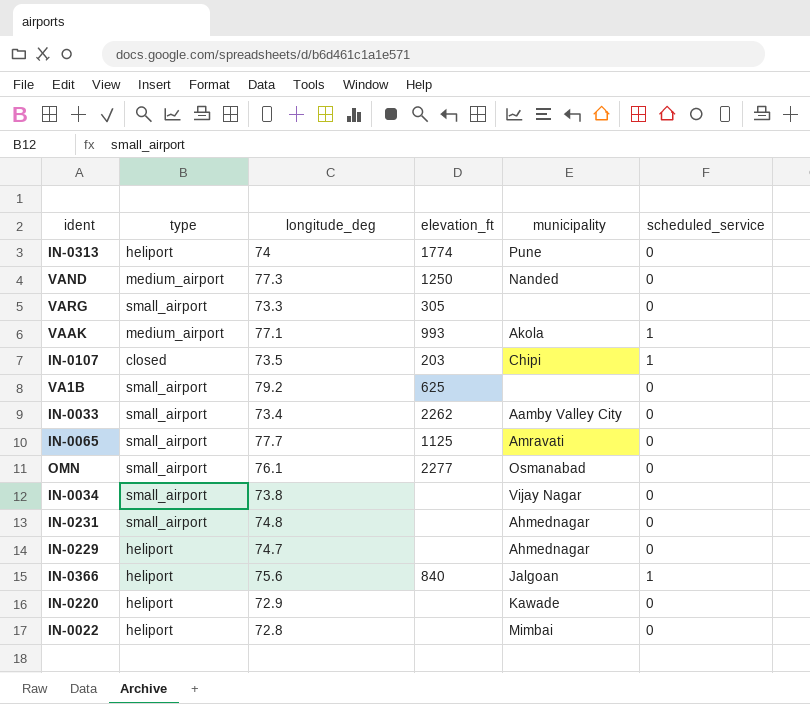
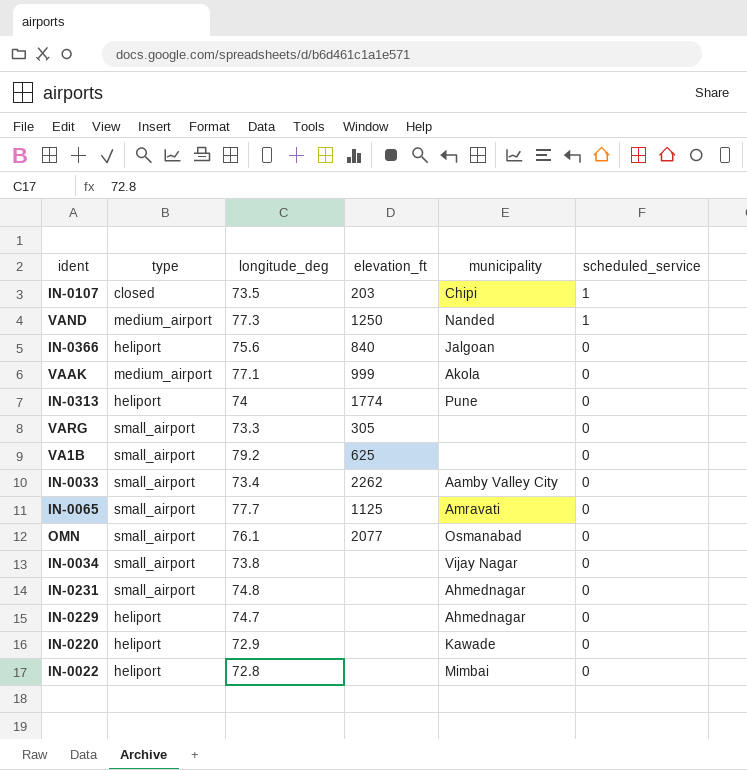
row order: none -> scheduled_service descending
VAND | scheduled_service: 0 -> 1
IN-0366 | scheduled_service: 1 -> 0
VAAK | elevation_ft: 993 -> 999
VAAK | scheduled_service: 1 -> 0
OMN | elevation_ft: 2277 -> 2077

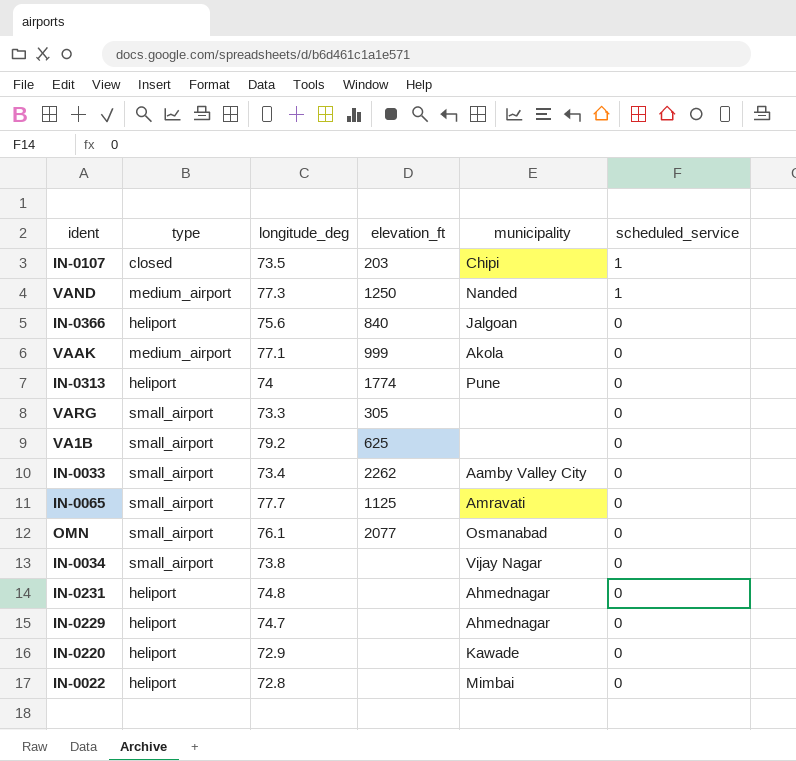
IN-0231 | type: small_airport -> heliport

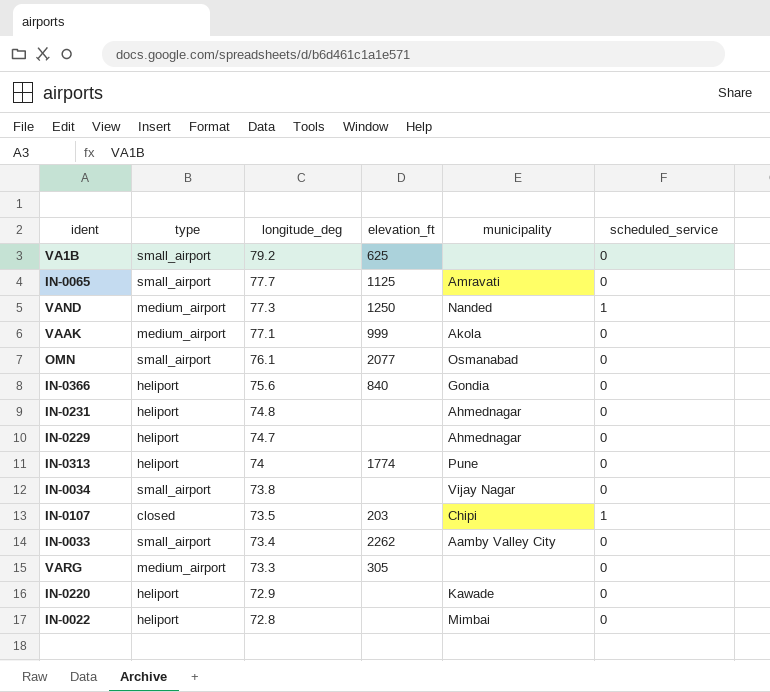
row order: scheduled_service descending -> longitude_deg descending
IN-0366 | municipality: Jalgoan -> Gondia
VARG | type: small_airport -> medium_airport

